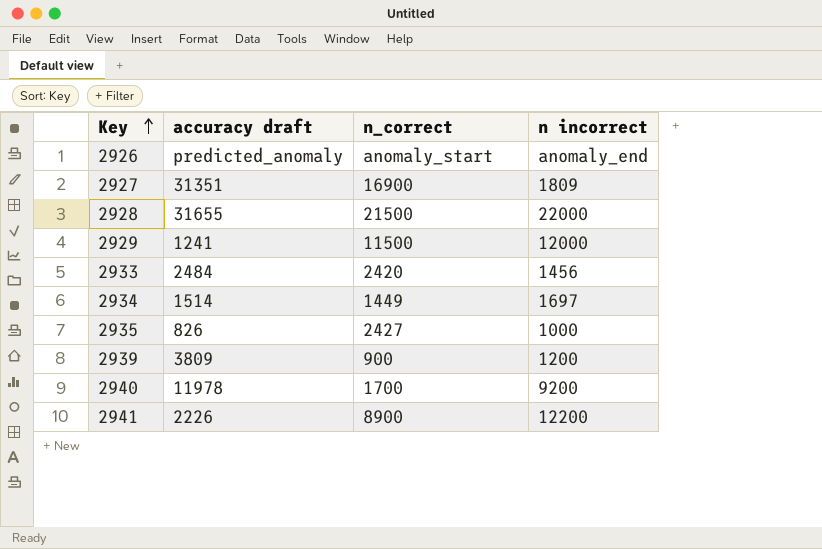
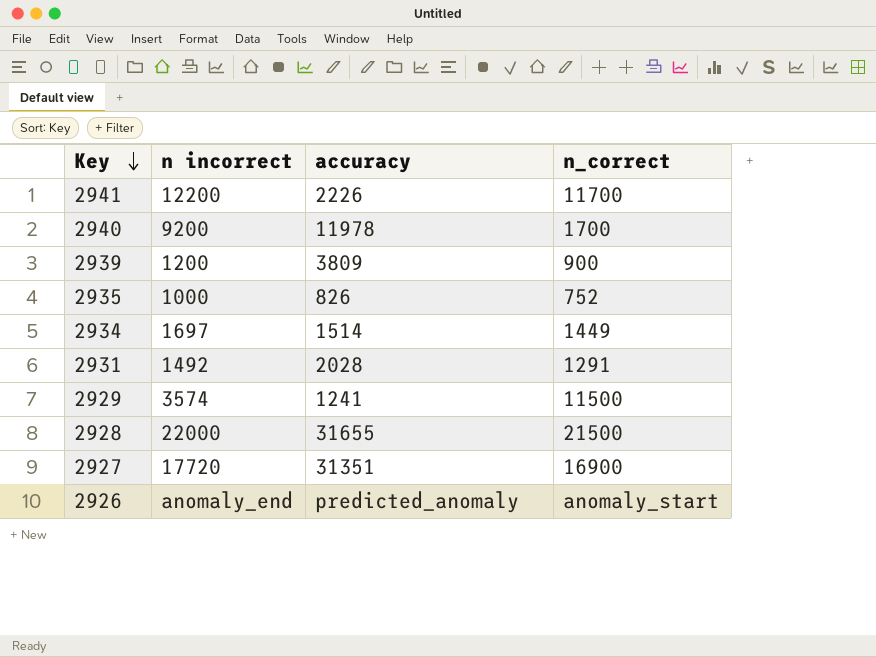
row order: Key ascending -> Key descending
column n incorrect | position: 4 -> 2
column name: accuracy draft -> accuracy
row 2933: 2484 | 2420 | 1456 -> none
2941 | n_correct: 8900 -> 11700
2935 | n_correct: 2427 -> 752
row 2931: none -> 1492 | 2028 | 1291
2929 | n incorrect: 12000 -> 3574
2927 | n incorrect: 1809 -> 17720

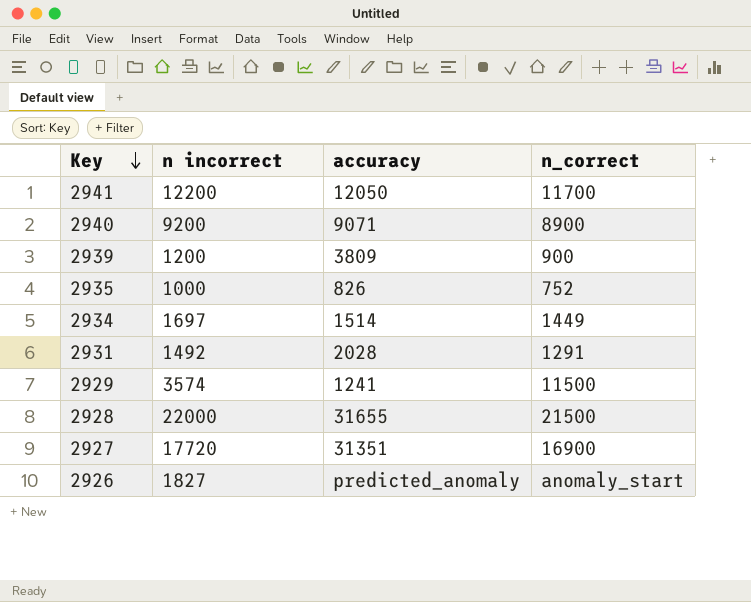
2941 | accuracy: 2226 -> 12050
2940 | accuracy: 11978 -> 9071
2940 | n_correct: 1700 -> 8900
2926 | n incorrect: anomaly_end -> 1827

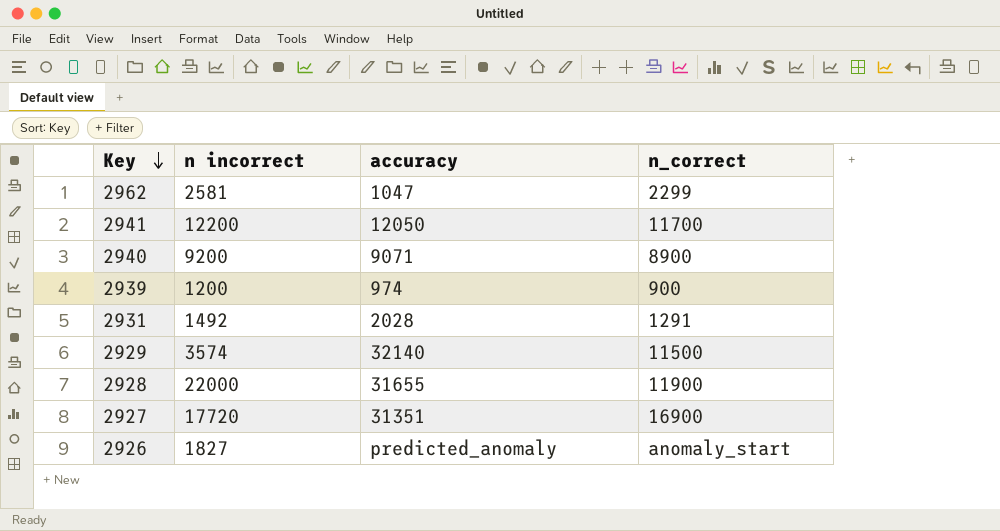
row 2935: 1000 | 826 | 752 -> none
row 2934: 1697 | 1514 | 1449 -> none
row 2962: none -> 2581 | 1047 | 2299
2939 | accuracy: 3809 -> 974
2929 | accuracy: 1241 -> 32140
2928 | n_correct: 21500 -> 11900

